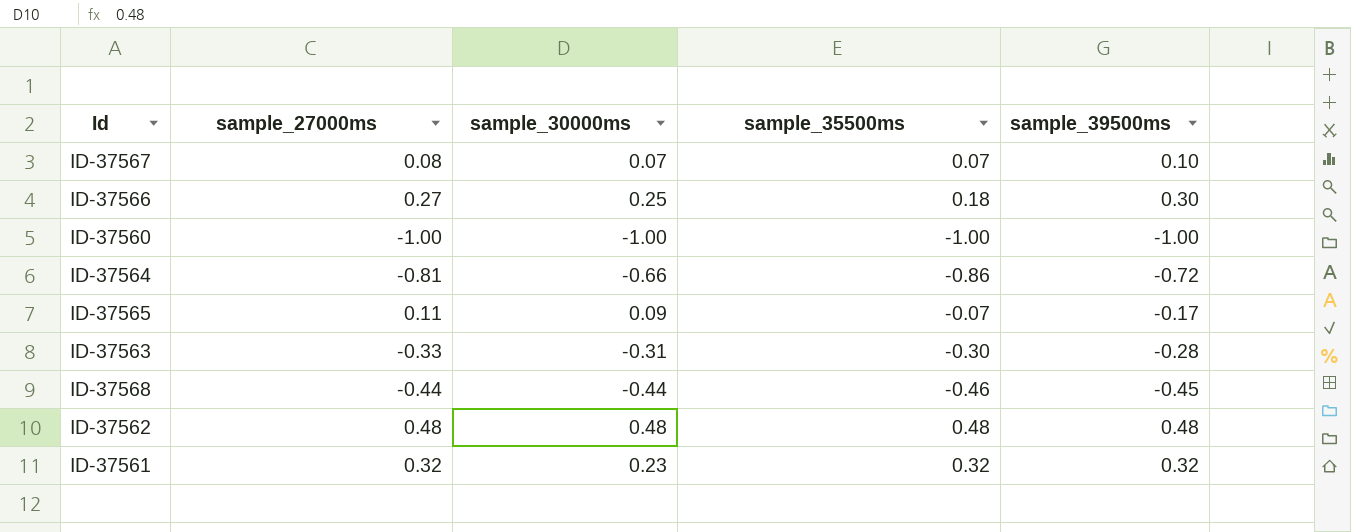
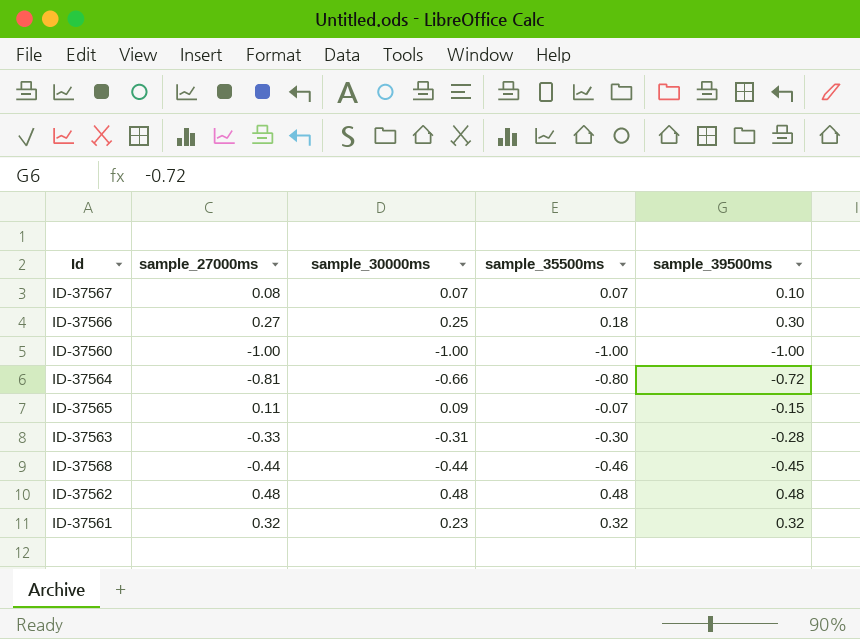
ID-37564 | sample_35500ms: -0.86 -> -0.80
ID-37565 | sample_39500ms: -0.17 -> -0.15

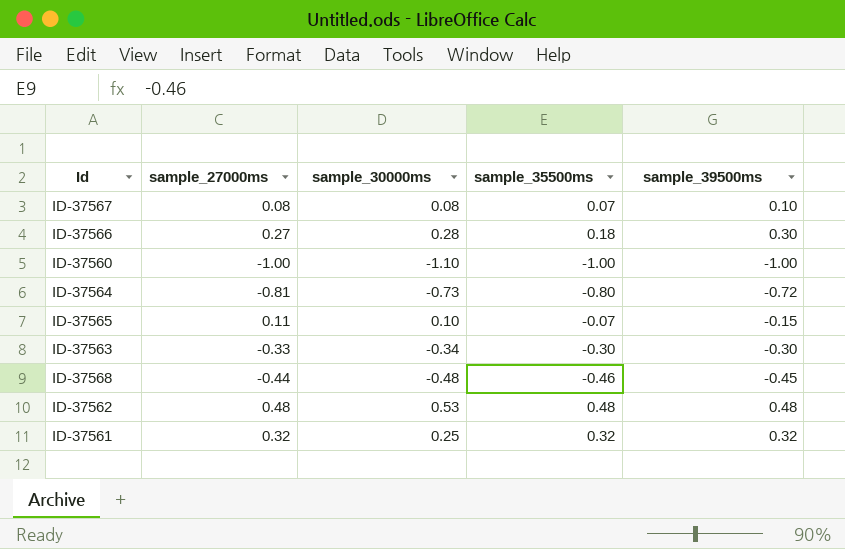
ID-37567 | sample_30000ms: 0.07 -> 0.08
ID-37566 | sample_30000ms: 0.25 -> 0.28
ID-37560 | sample_30000ms: -1.00 -> -1.10
ID-37564 | sample_30000ms: -0.66 -> -0.73
ID-37565 | sample_30000ms: 0.09 -> 0.10
ID-37563 | sample_30000ms: -0.31 -> -0.34
ID-37563 | sample_39500ms: -0.28 -> -0.30
ID-37568 | sample_30000ms: -0.44 -> -0.48
ID-37562 | sample_30000ms: 0.48 -> 0.53
ID-37561 | sample_30000ms: 0.23 -> 0.25

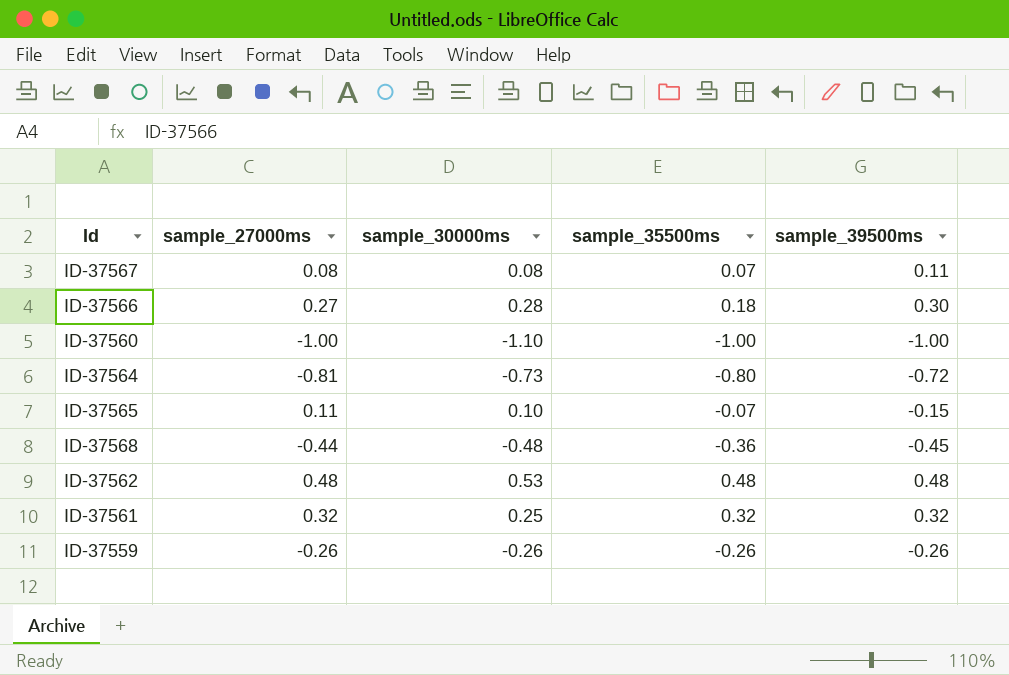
row ID-37563: -0.33 | -0.34 | -0.30 | -0.30 -> none
ID-37567 | sample_39500ms: 0.10 -> 0.11
ID-37568 | sample_35500ms: -0.46 -> -0.36
row ID-37559: none -> -0.26 | -0.26 | -0.26 | -0.26

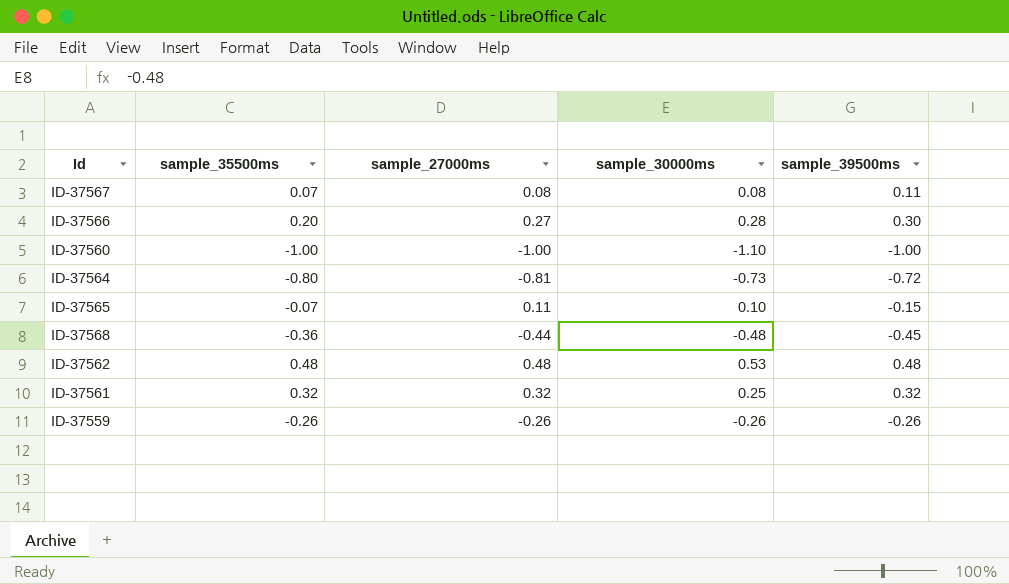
column sample_35500ms | position: 4 -> 2
ID-37566 | sample_35500ms: 0.18 -> 0.20

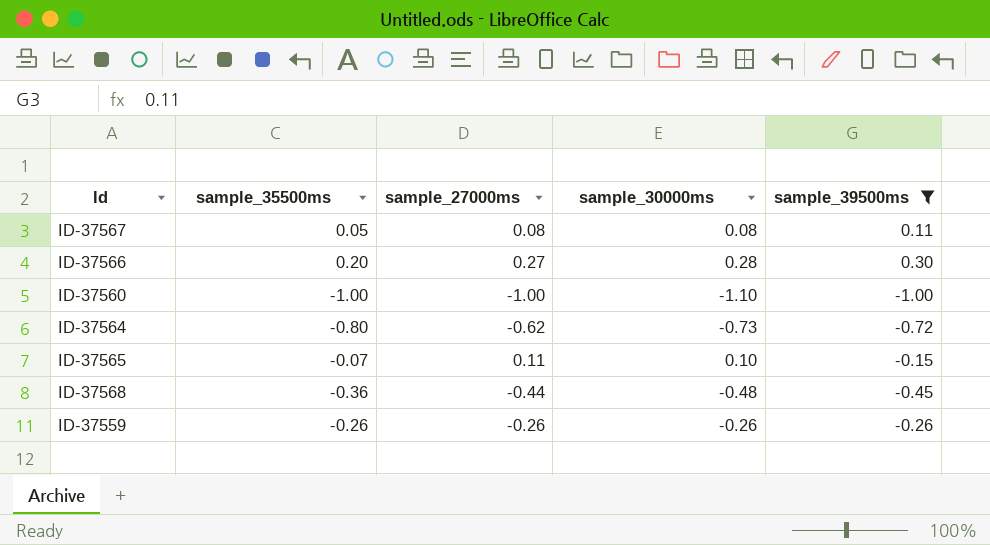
filter: none -> sample_39500ms <= 0.30
ID-37567 | sample_35500ms: 0.07 -> 0.05
ID-37564 | sample_27000ms: -0.81 -> -0.62

